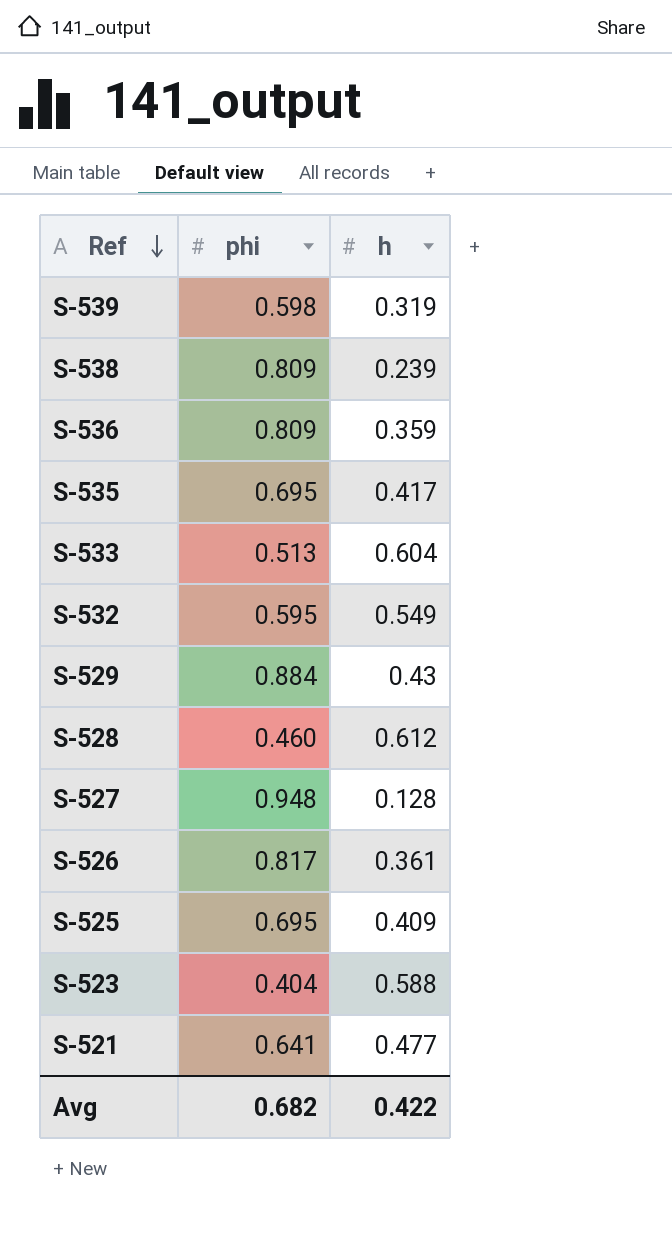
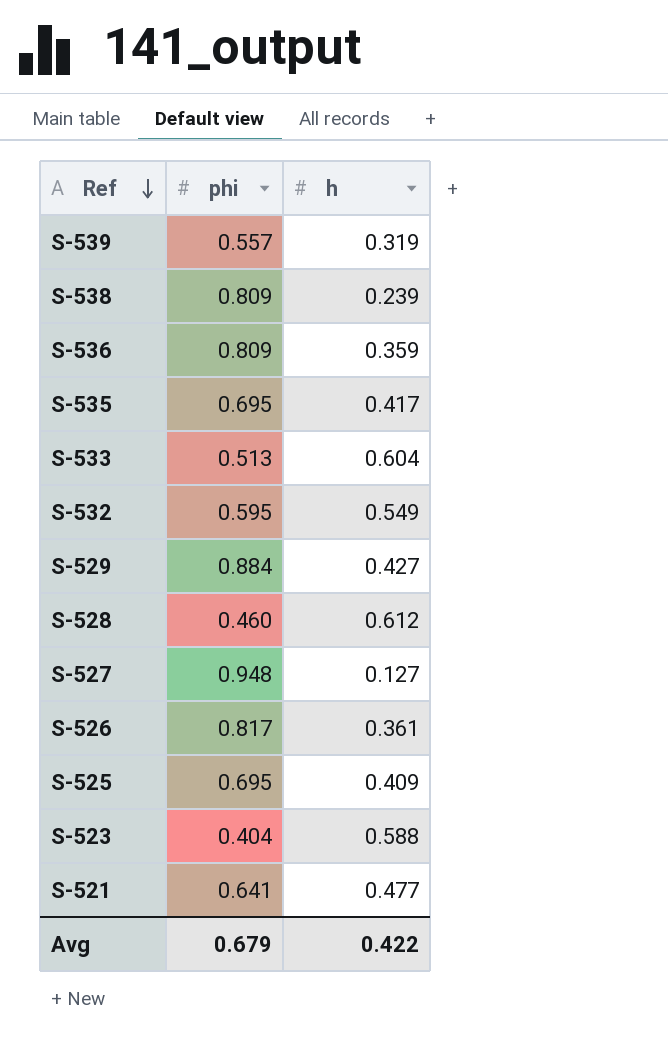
S-539 | phi: 0.598 -> 0.557
S-529 | h: 0.43 -> 0.427
S-527 | h: 0.128 -> 0.127
Avg | phi: 0.682 -> 0.679

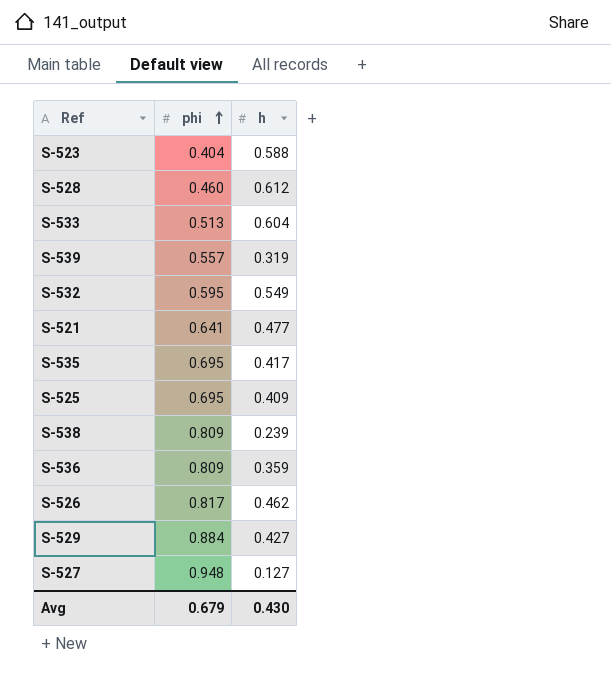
row order: Ref descending -> phi ascending
S-526 | h: 0.361 -> 0.462
Avg | h: 0.422 -> 0.430

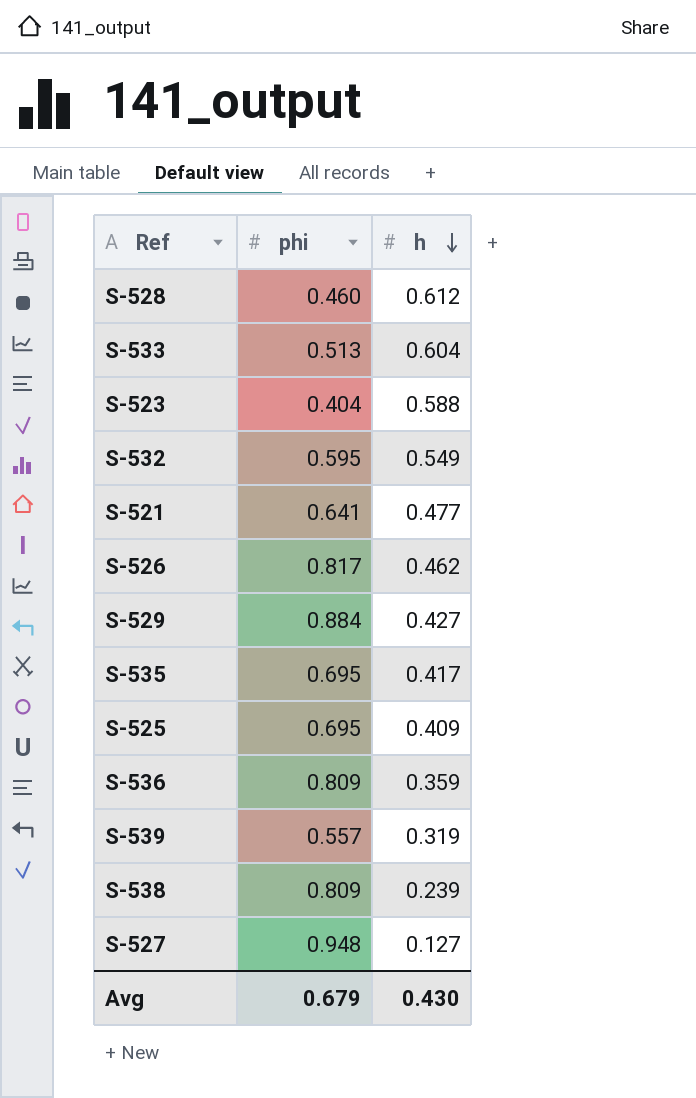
row order: phi ascending -> h descending

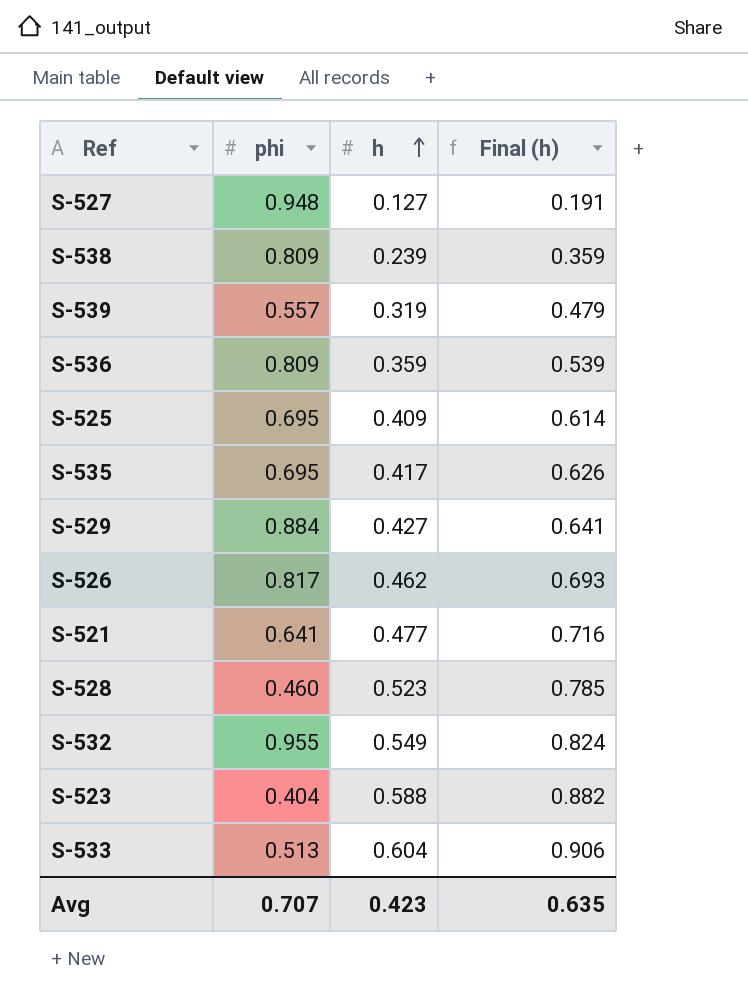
row order: h descending -> h ascending
column Final (h) | formula: none -> [h] * 1.5
S-528 | h: 0.612 -> 0.523
S-532 | phi: 0.595 -> 0.955
Avg | phi: 0.679 -> 0.707
Avg | h: 0.430 -> 0.423

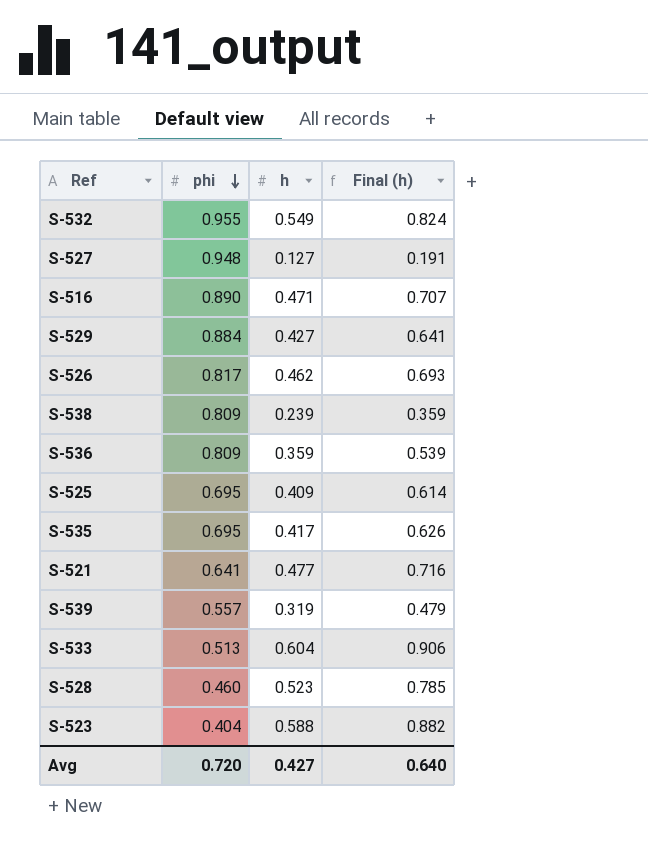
row order: h ascending -> phi descending
row S-516: none -> 0.890 | 0.471 | 0.707
Avg | phi: 0.707 -> 0.720
Avg | h: 0.423 -> 0.427
Avg | Final (h): 0.635 -> 0.640

